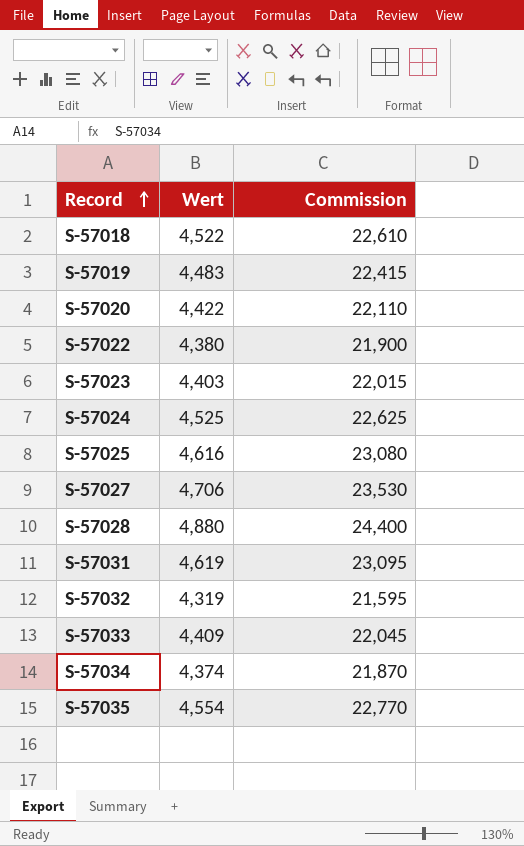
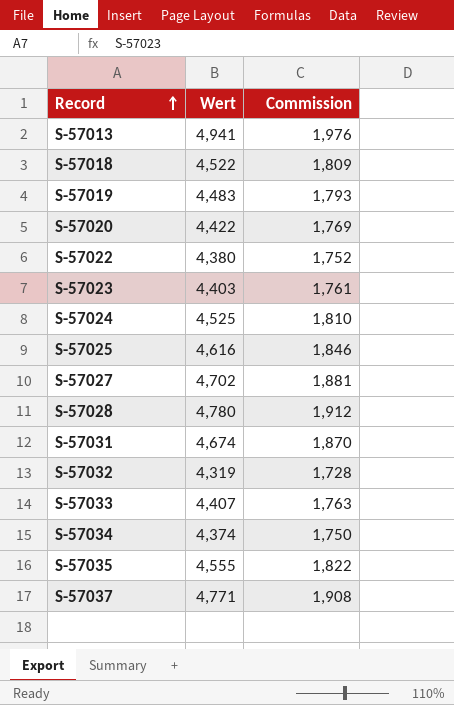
column Commission | formula: [Wert] * 5 -> [Wert] * 0.4
row S-57013: none -> 4,941 | 1,976
S-57027 | Wert: 4,706 -> 4,702
S-57028 | Wert: 4,880 -> 4,780
S-57031 | Wert: 4,619 -> 4,674
S-57033 | Wert: 4,409 -> 4,407
S-57035 | Wert: 4,554 -> 4,555
row S-57037: none -> 4,771 | 1,908

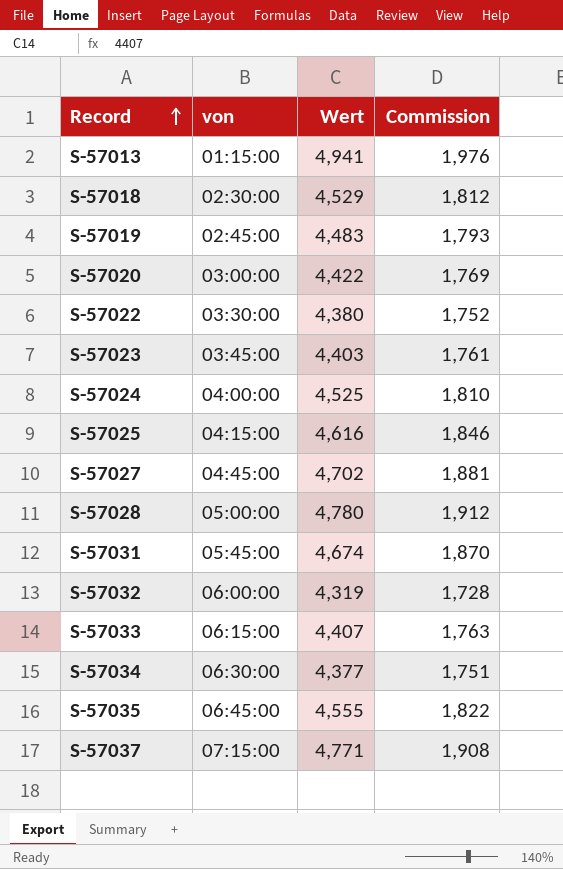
column von | position: none -> 2
S-57018 | Wert: 4,522 -> 4,529
S-57018 | Commission: 1,809 -> 1,812
S-57034 | Wert: 4,374 -> 4,377
S-57034 | Commission: 1,750 -> 1,751

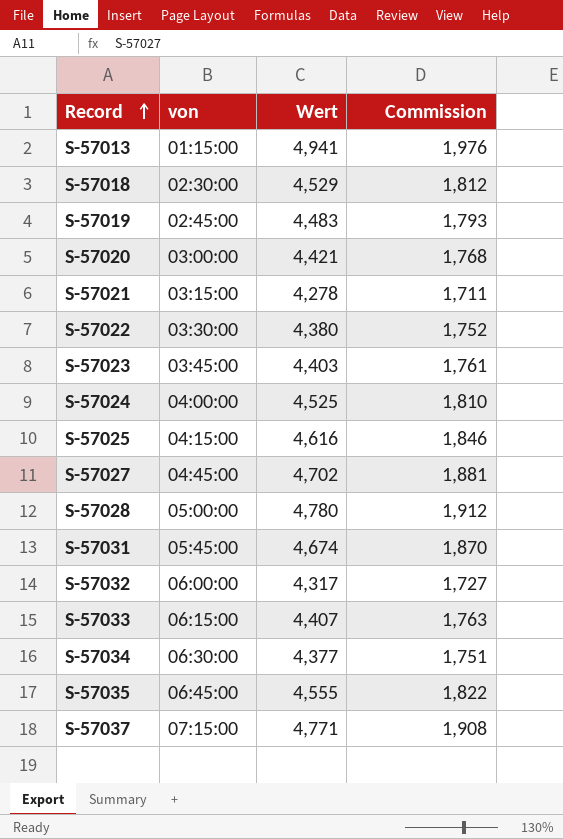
S-57020 | Wert: 4,422 -> 4,421
S-57020 | Commission: 1,769 -> 1,768
row S-57021: none -> 03:15:00 | 4,278 | 1,711
S-57032 | Wert: 4,319 -> 4,317
S-57032 | Commission: 1,728 -> 1,727

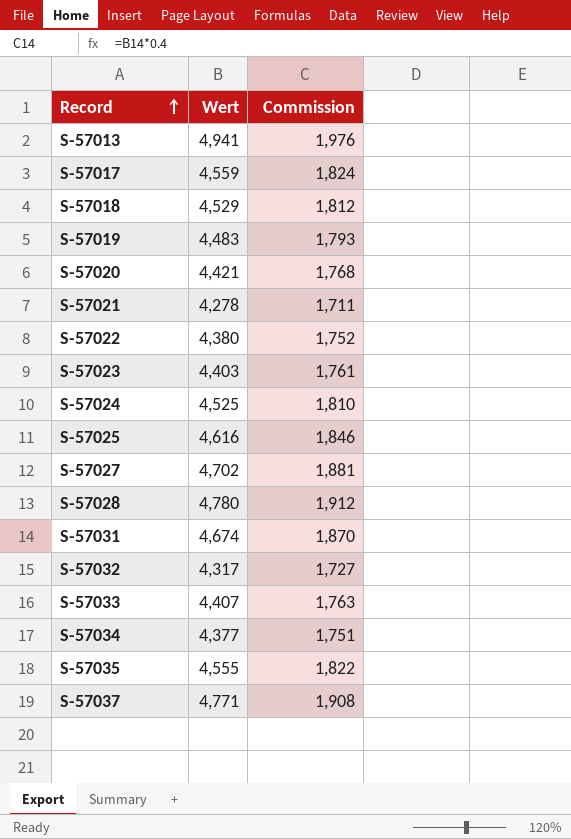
column von | position: 2 -> none
row S-57017: none -> 4,559 | 1,824

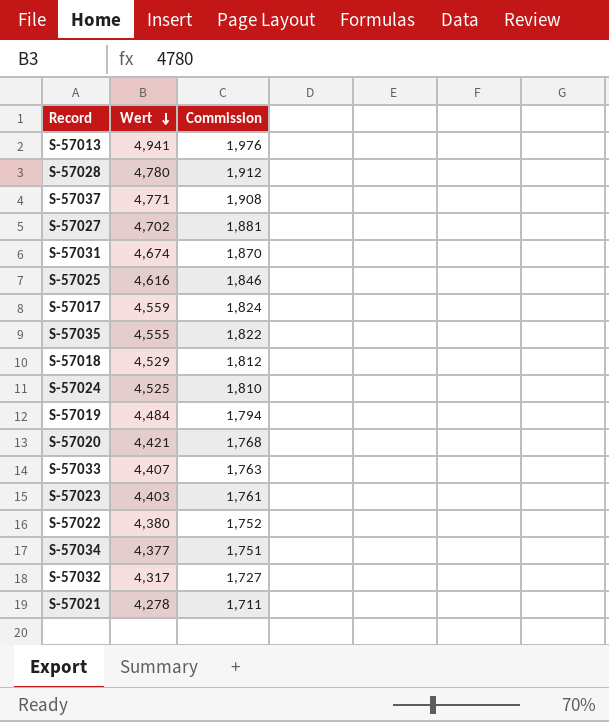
row order: Record ascending -> Wert descending
S-57019 | Wert: 4,483 -> 4,484
S-57019 | Commission: 1,793 -> 1,794

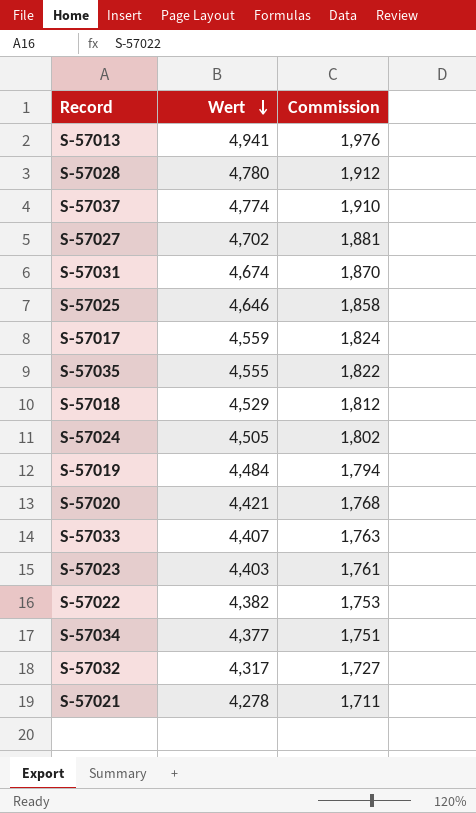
S-57037 | Wert: 4,771 -> 4,774
S-57037 | Commission: 1,908 -> 1,910
S-57025 | Wert: 4,616 -> 4,646
S-57025 | Commission: 1,846 -> 1,858
S-57024 | Wert: 4,525 -> 4,505
S-57024 | Commission: 1,810 -> 1,802
S-57022 | Wert: 4,380 -> 4,382
S-57022 | Commission: 1,752 -> 1,753

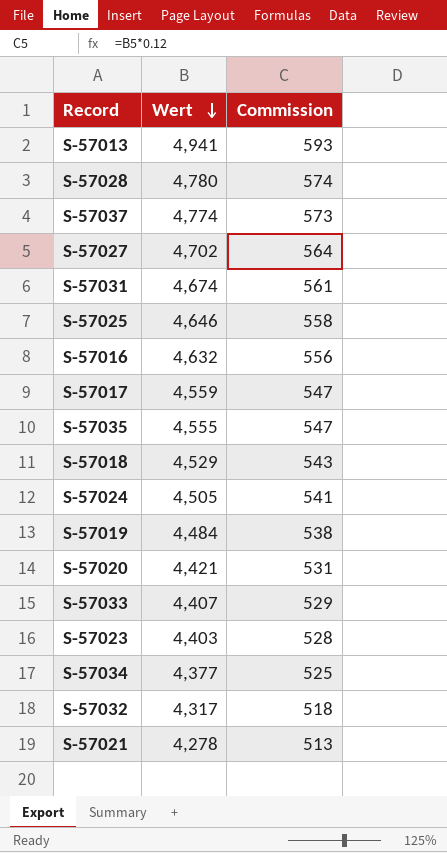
column Commission | formula: [Wert] * 0.4 -> [Wert] * 0.12
row S-57022: 4,382 | 1,753 -> none
row S-57016: none -> 4,632 | 556

